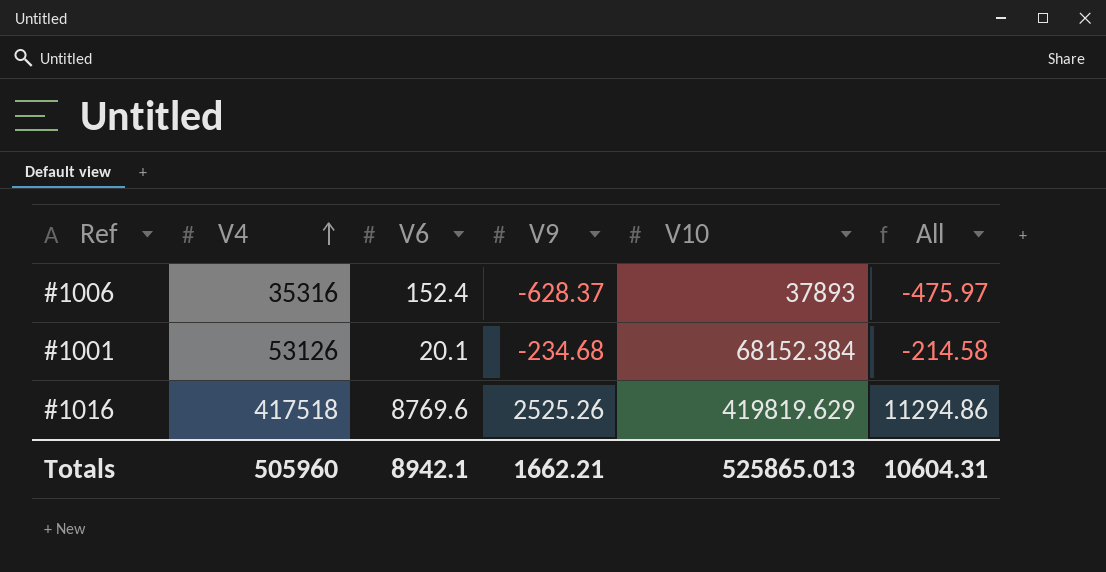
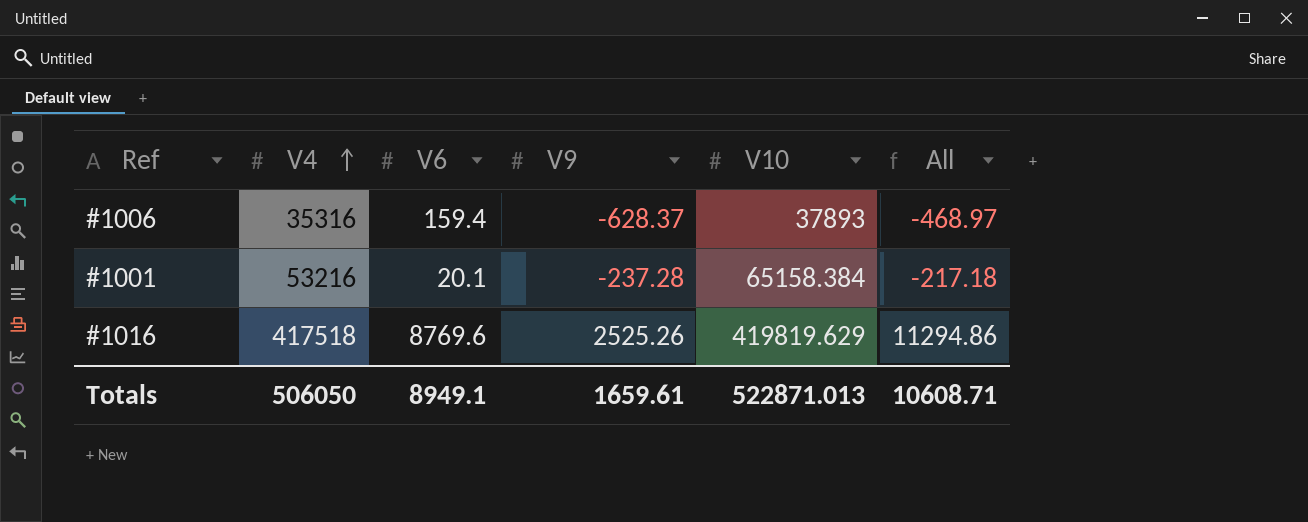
#1006 | V6: 152.4 -> 159.4
#1006 | All: -475.97 -> -468.97
#1001 | V4: 53126 -> 53216
#1001 | V9: -234.68 -> -237.28
#1001 | V10: 68152.384 -> 65158.384
#1001 | All: -214.58 -> -217.18
Totals | V4: 505960 -> 506050
Totals | V6: 8942.1 -> 8949.1
Totals | V9: 1662.21 -> 1659.61
Totals | V10: 525865.013 -> 522871.013
Totals | All: 10604.31 -> 10608.71

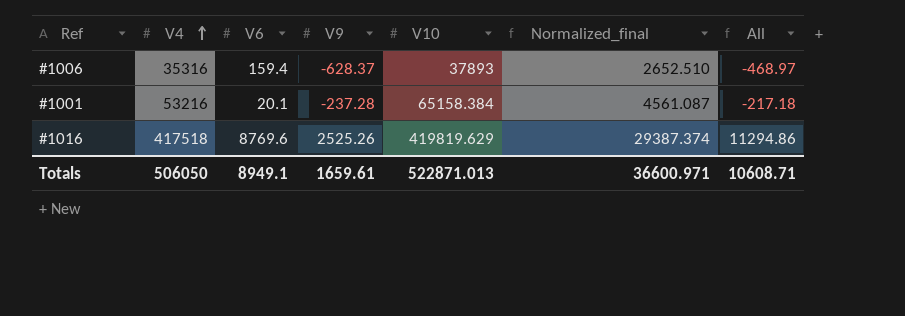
column Normalized_final | formula: none -> [V10] * 0.07

